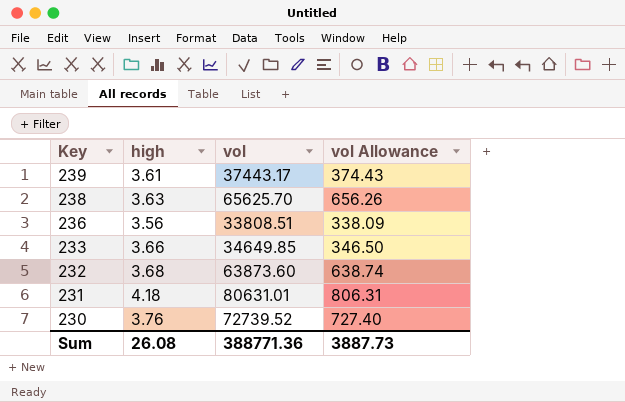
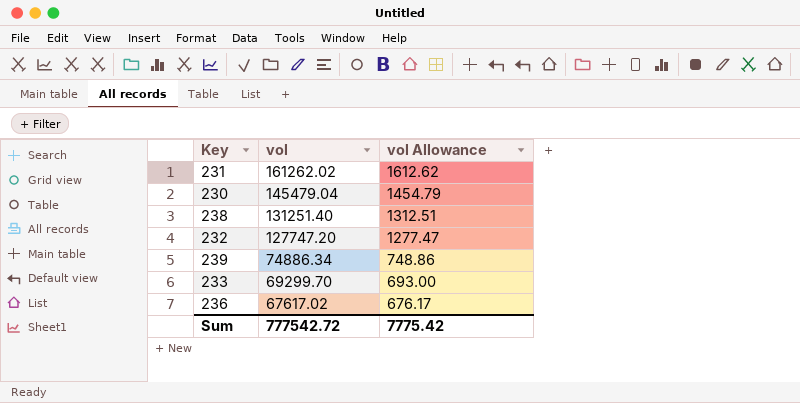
row order: Key descending -> vol descending
column high | position: 2 -> none
231 | vol: 80631.01 -> 161262.02
231 | vol Allowance: 806.31 -> 1612.62
230 | vol: 72739.52 -> 145479.04
230 | vol Allowance: 727.40 -> 1454.79
238 | vol: 65625.70 -> 131251.40
238 | vol Allowance: 656.26 -> 1312.51
232 | vol: 63873.60 -> 127747.20
232 | vol Allowance: 638.74 -> 1277.47
239 | vol: 37443.17 -> 74886.34
239 | vol Allowance: 374.43 -> 748.86
233 | vol: 34649.85 -> 69299.70
233 | vol Allowance: 346.50 -> 693.00
236 | vol: 33808.51 -> 67617.02
236 | vol Allowance: 338.09 -> 676.17
Sum | vol: 388771.36 -> 777542.72
Sum | vol Allowance: 3887.73 -> 7775.42

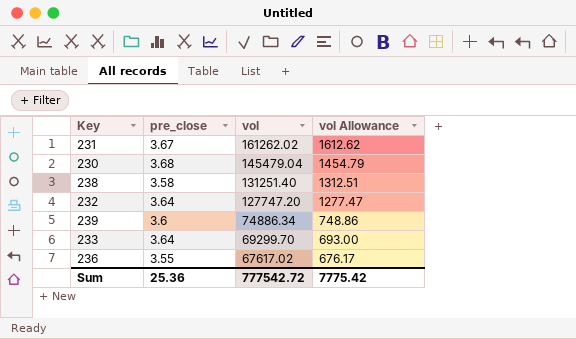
column pre_close | position: none -> 2

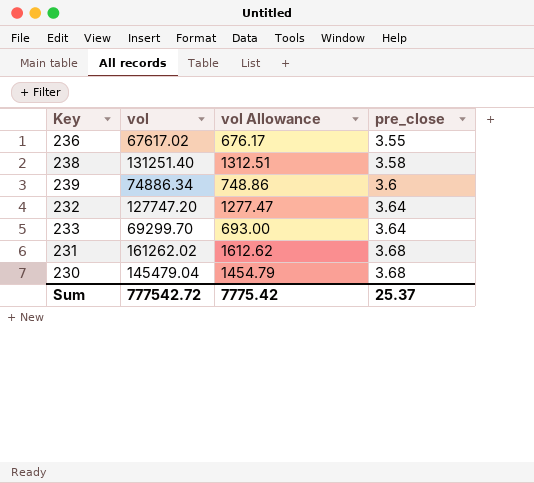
row order: vol descending -> pre_close ascending
column pre_close | position: 2 -> 4
231 | pre_close: 3.67 -> 3.68
Sum | pre_close: 25.36 -> 25.37

